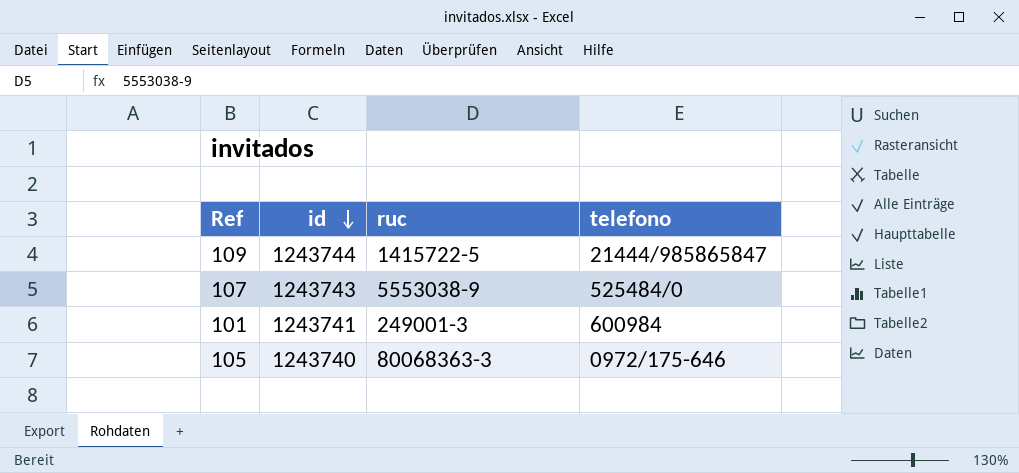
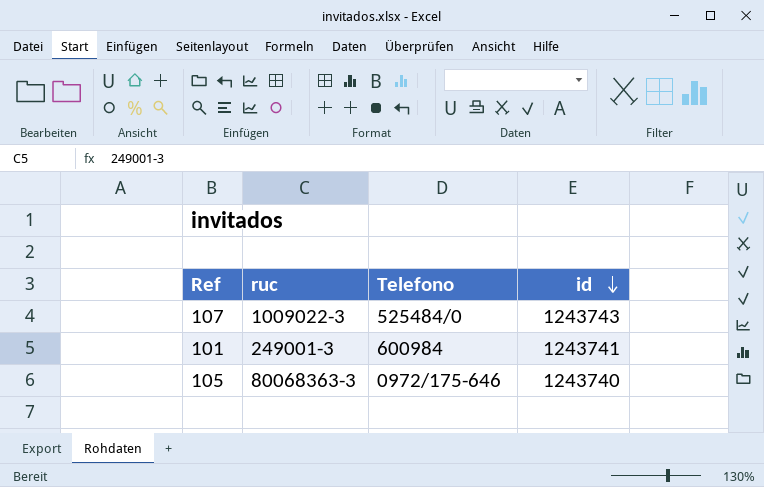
column name: telefono -> Telefono
column id | position: 2 -> 4
row 109: 1243744 | 1415722-5 | 21444/985865847 -> none
107 | ruc: 5553038-9 -> 1009022-3

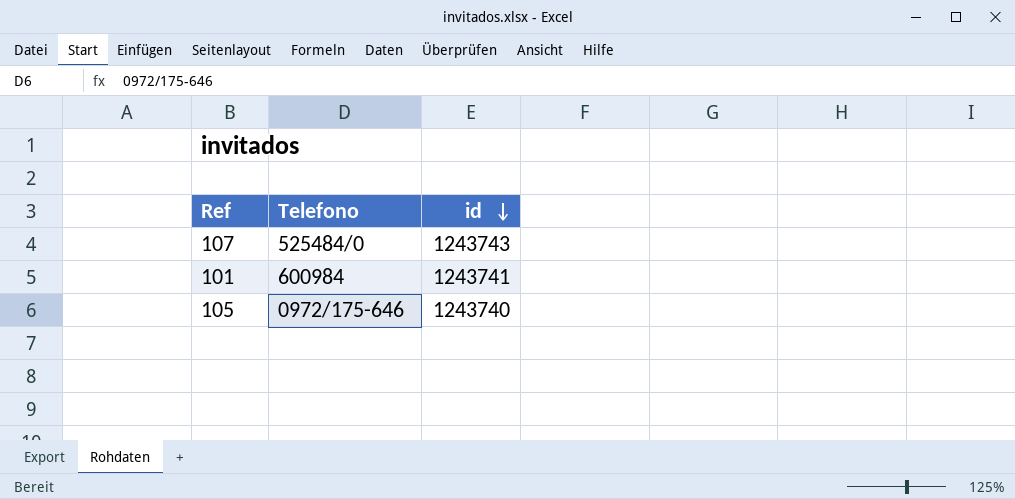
column ruc | position: 2 -> none

